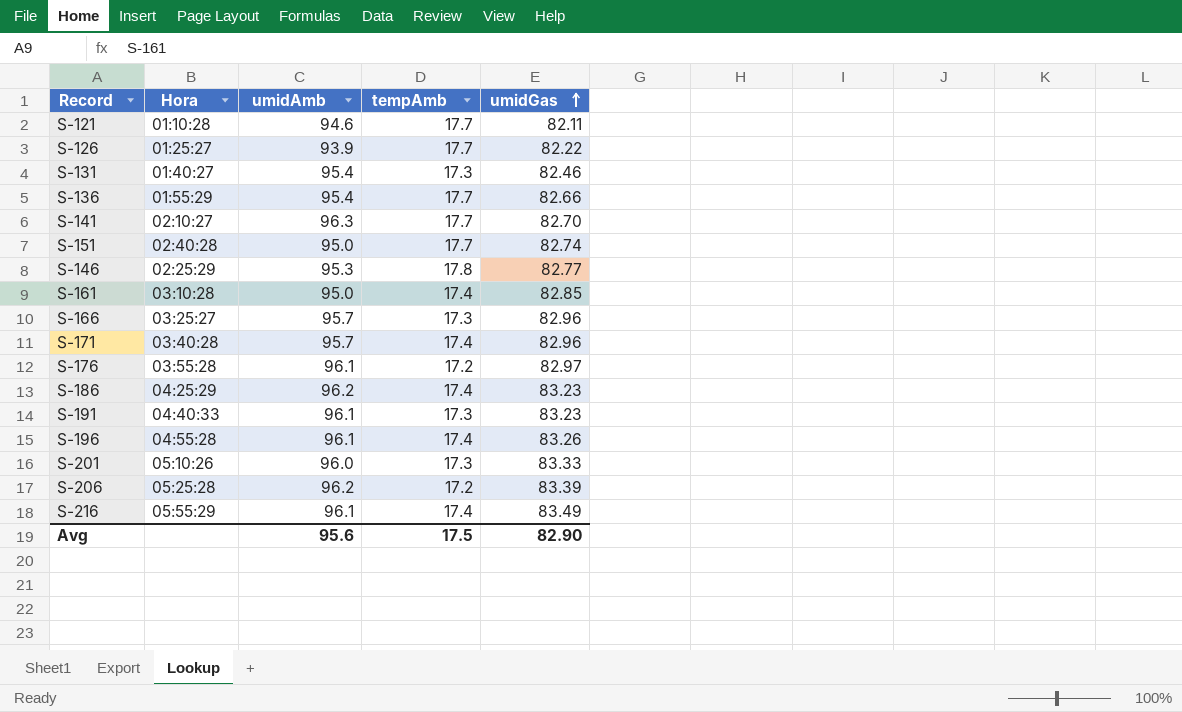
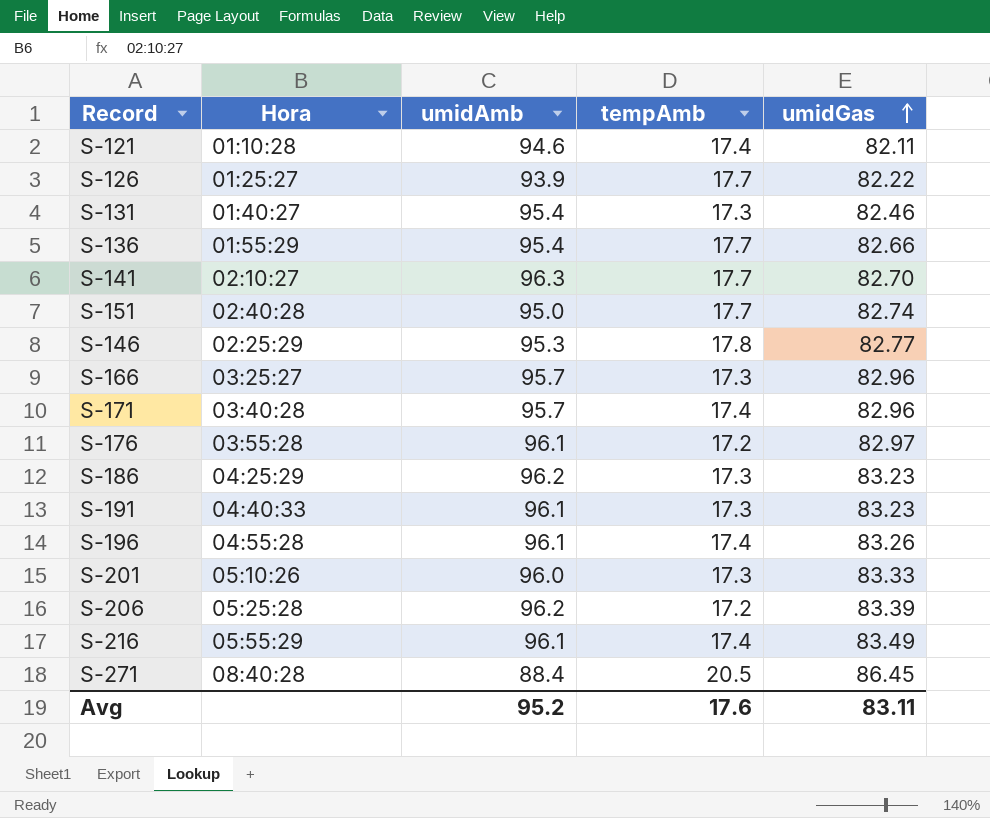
row S-161: 03:10:28 | 95.0 | 17.4 | 82.85 -> none
S-121 | tempAmb: 17.7 -> 17.4
S-186 | tempAmb: 17.4 -> 17.3
row S-271: none -> 08:40:28 | 88.4 | 20.5 | 86.45
Avg | umidAmb: 95.6 -> 95.2
Avg | tempAmb: 17.5 -> 17.6
Avg | umidGas: 82.90 -> 83.11

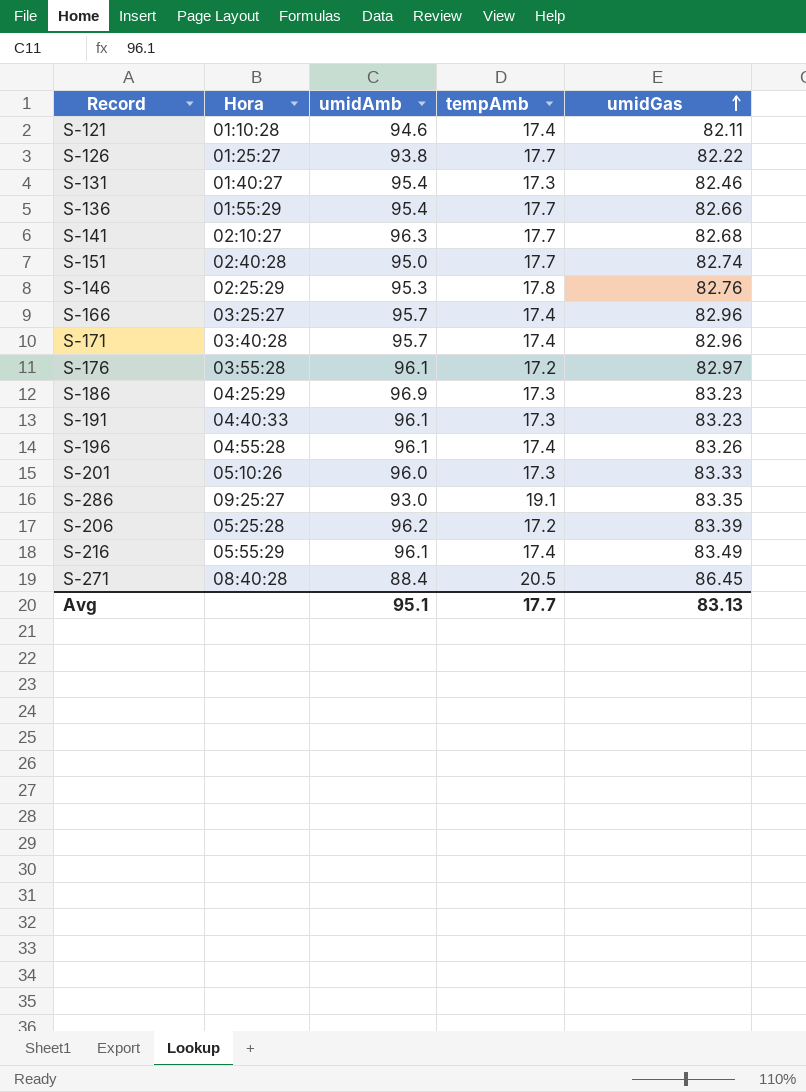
S-126 | umidAmb: 93.9 -> 93.8
S-141 | umidGas: 82.70 -> 82.68
S-146 | umidGas: 82.77 -> 82.76
S-166 | tempAmb: 17.3 -> 17.4
S-186 | umidAmb: 96.2 -> 96.9
row S-286: none -> 09:25:27 | 93.0 | 19.1 | 83.35
Avg | umidAmb: 95.2 -> 95.1
Avg | tempAmb: 17.6 -> 17.7
Avg | umidGas: 83.11 -> 83.13

